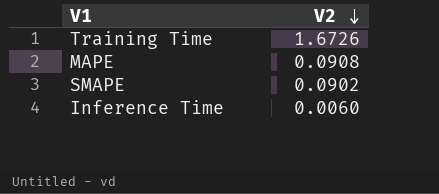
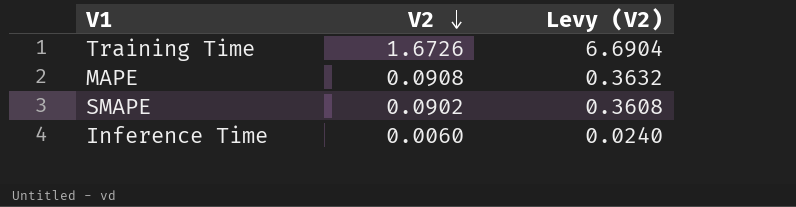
column Levy (V2) | formula: none -> [V2] * 4

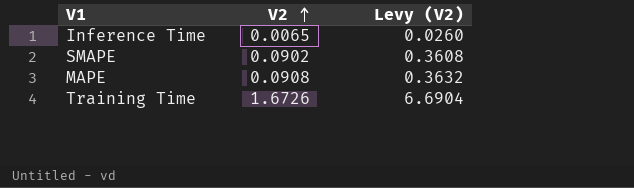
row order: V2 descending -> V2 ascending
Inference Time | V2: 0.0060 -> 0.0065
Inference Time | Levy (V2): 0.0240 -> 0.0260

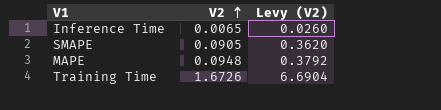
SMAPE | V2: 0.0902 -> 0.0905
SMAPE | Levy (V2): 0.3608 -> 0.3620
MAPE | V2: 0.0908 -> 0.0948
MAPE | Levy (V2): 0.3632 -> 0.3792

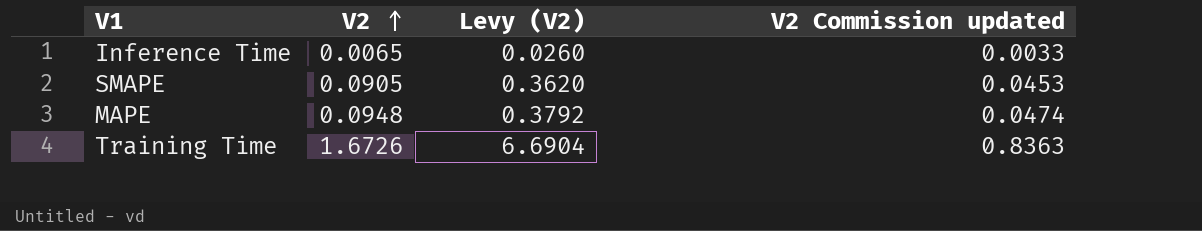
column V2 Commission updated | formula: none -> [V2] * 0.5

